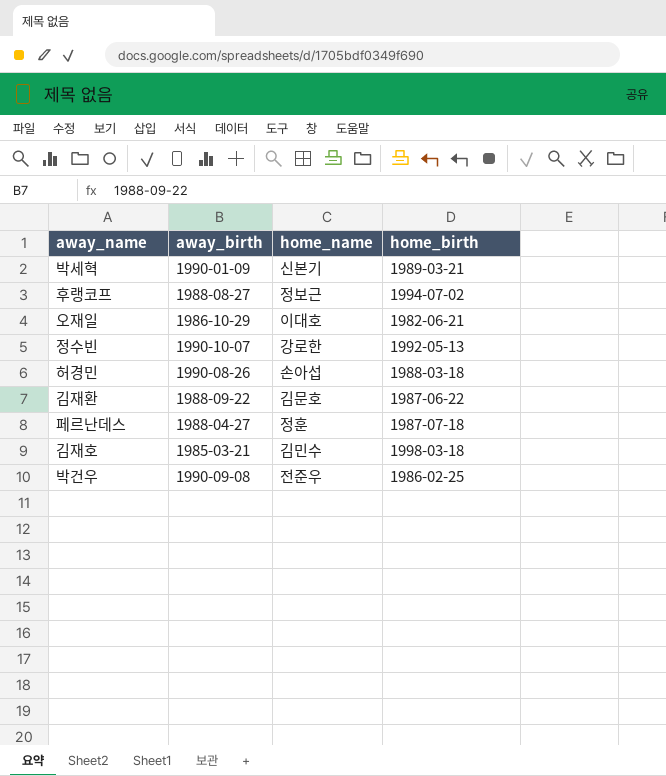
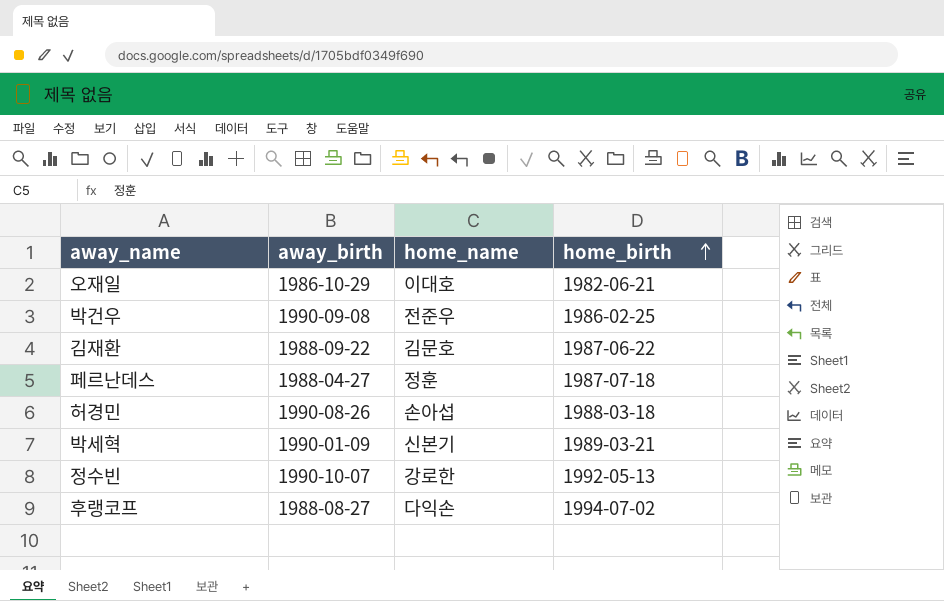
row order: none -> home_birth ascending
row 김재호: 1985-03-21 | 김민수 | 1998-03-18 -> none
후랭코프 | home_name: 정보근 -> 다익손

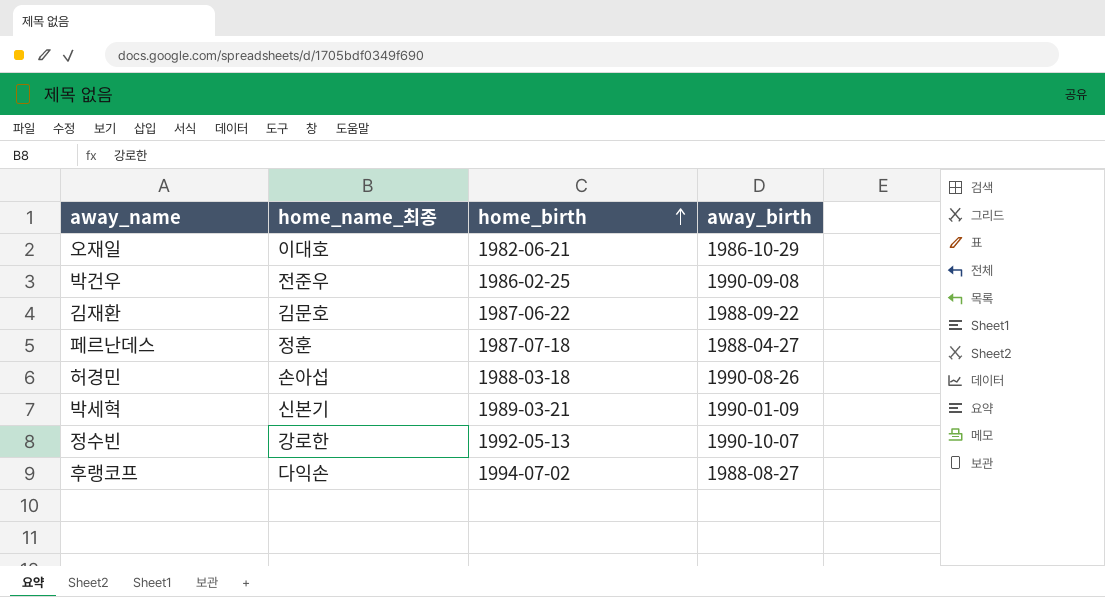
column name: home_name -> home_name_최종
column away_birth | position: 2 -> 4

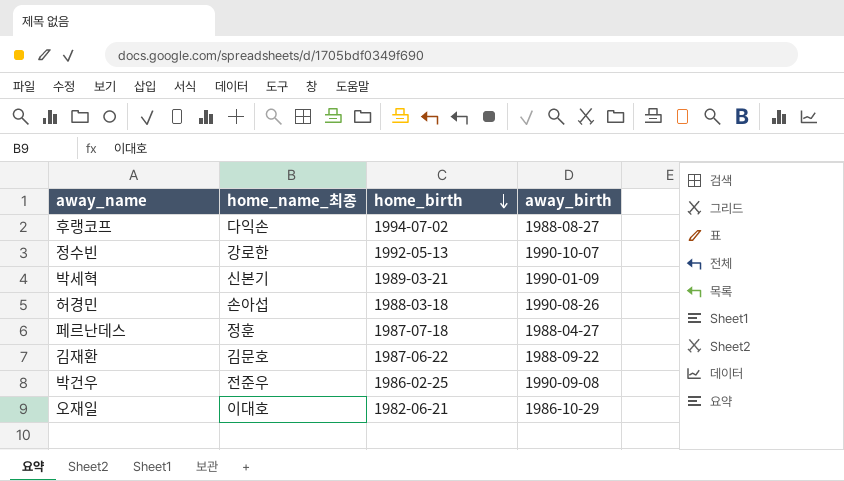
row order: home_birth ascending -> home_birth descending

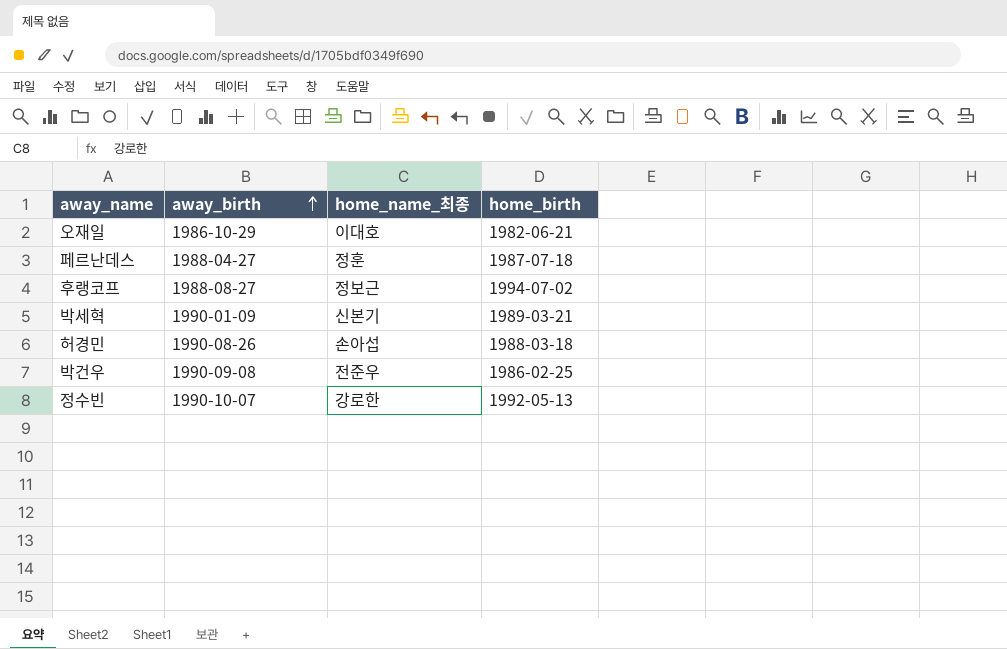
row order: home_birth descending -> away_birth ascending
column away_birth | position: 4 -> 2
row 김재환: 김문호 | 1987-06-22 | 1988-09-22 -> none
후랭코프 | home_name_최종: 다익손 -> 정보근

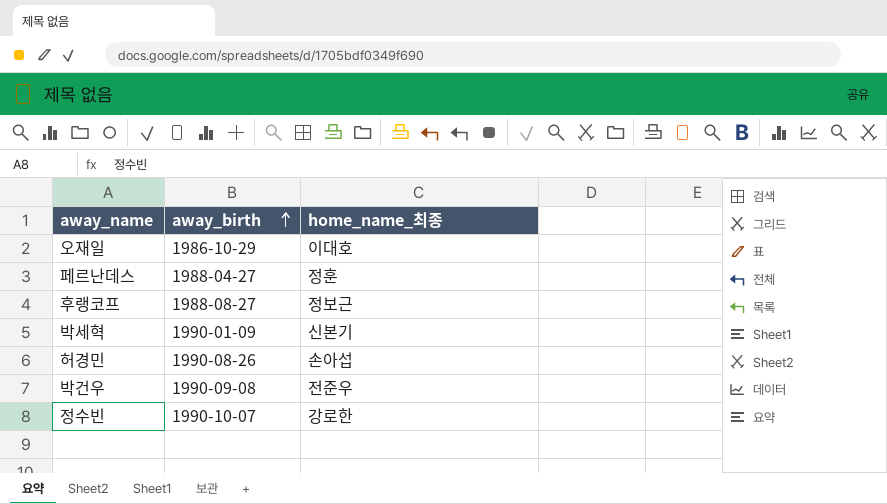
column home_birth | position: 4 -> none

